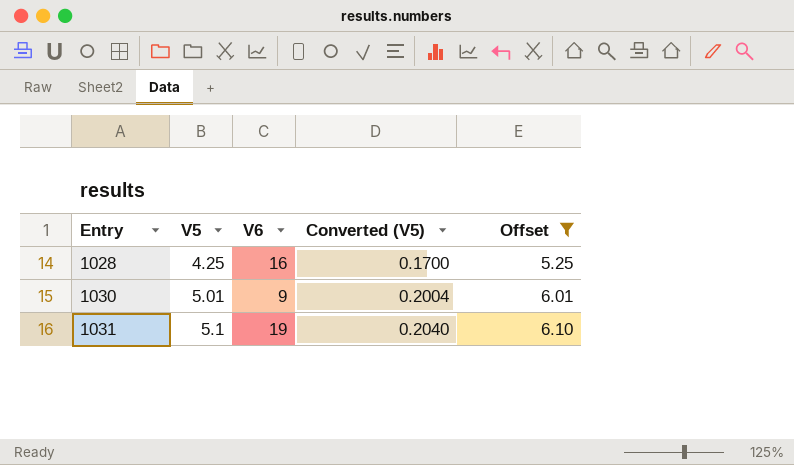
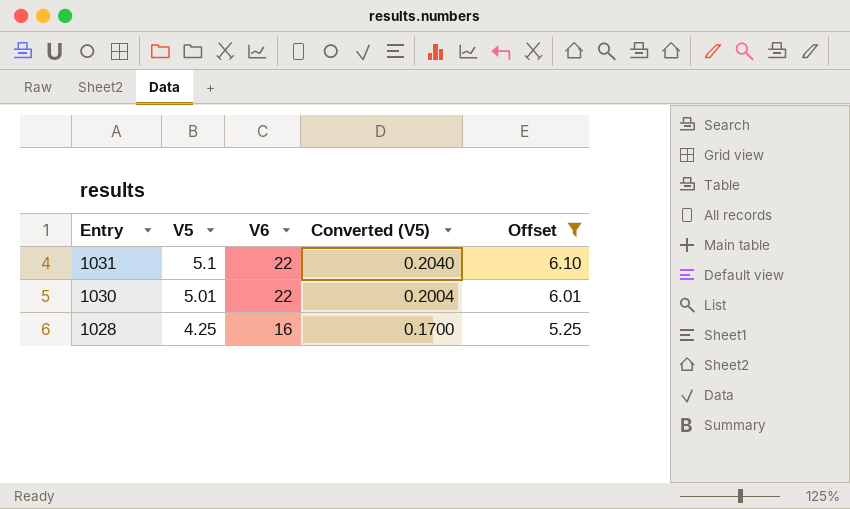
row order: Entry ascending -> Entry descending
1031 | V6: 19 -> 22
1030 | V6: 9 -> 22

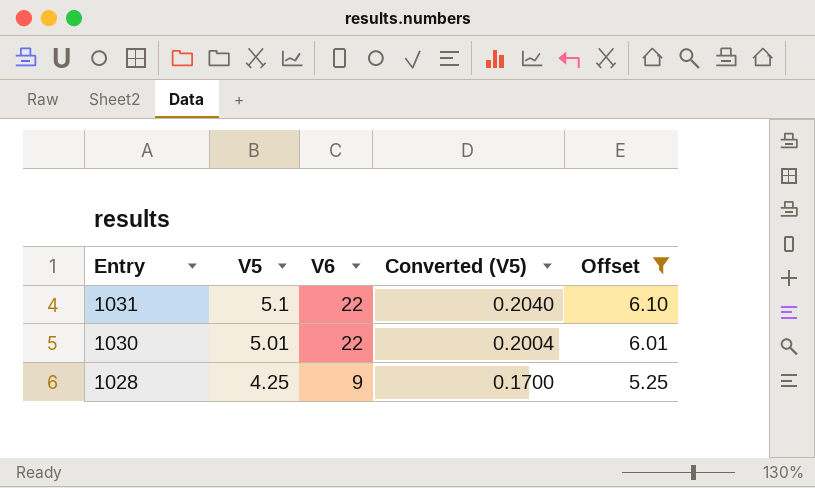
1028 | V6: 16 -> 9

